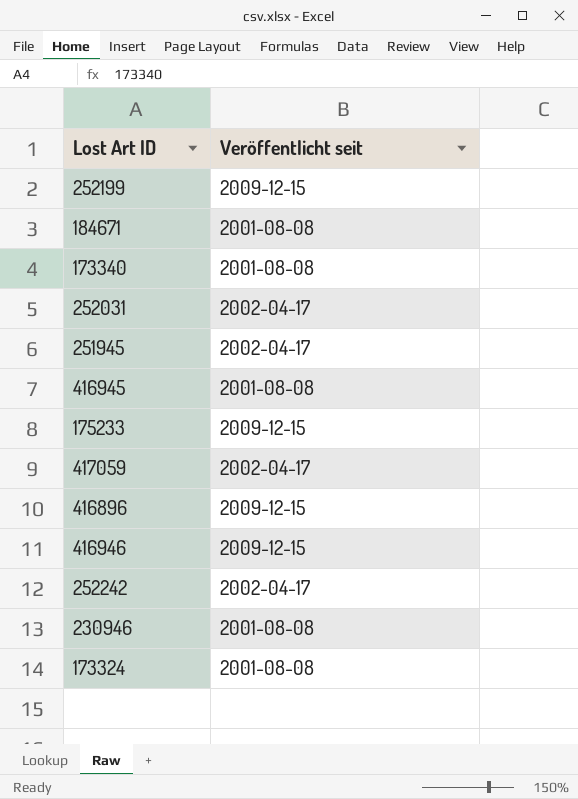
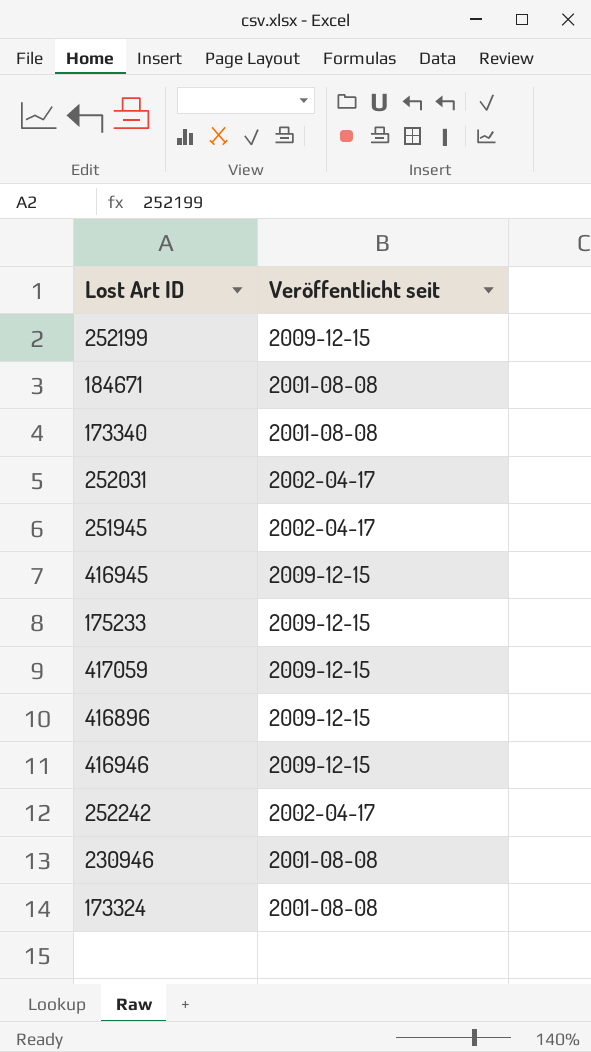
416945 | Veröffentlicht seit: 2001-08-08 -> 2009-12-15
417059 | Veröffentlicht seit: 2002-04-17 -> 2009-12-15

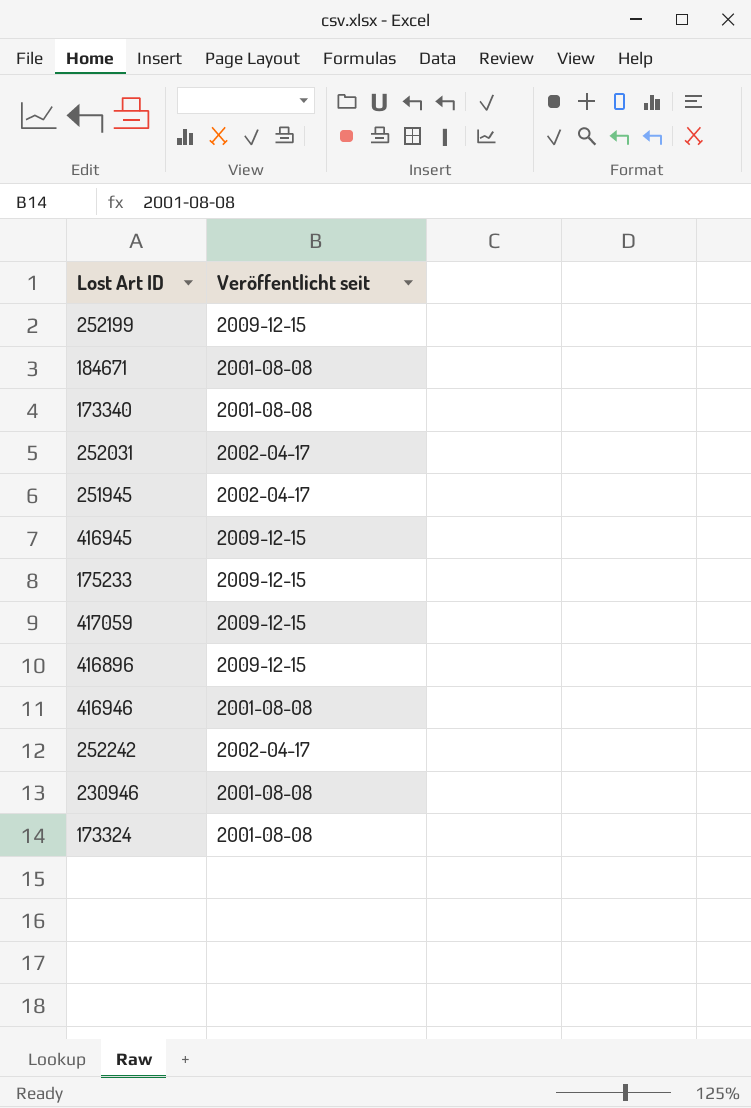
416946 | Veröffentlicht seit: 2009-12-15 -> 2001-08-08

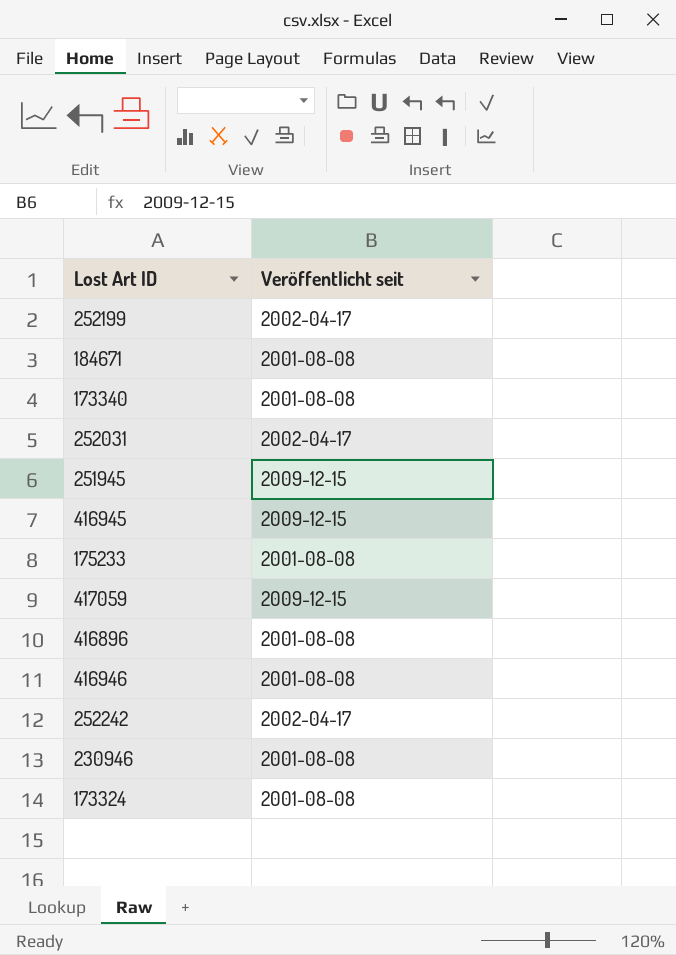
252199 | Veröffentlicht seit: 2009-12-15 -> 2002-04-17
251945 | Veröffentlicht seit: 2002-04-17 -> 2009-12-15
175233 | Veröffentlicht seit: 2009-12-15 -> 2001-08-08
416896 | Veröffentlicht seit: 2009-12-15 -> 2001-08-08

